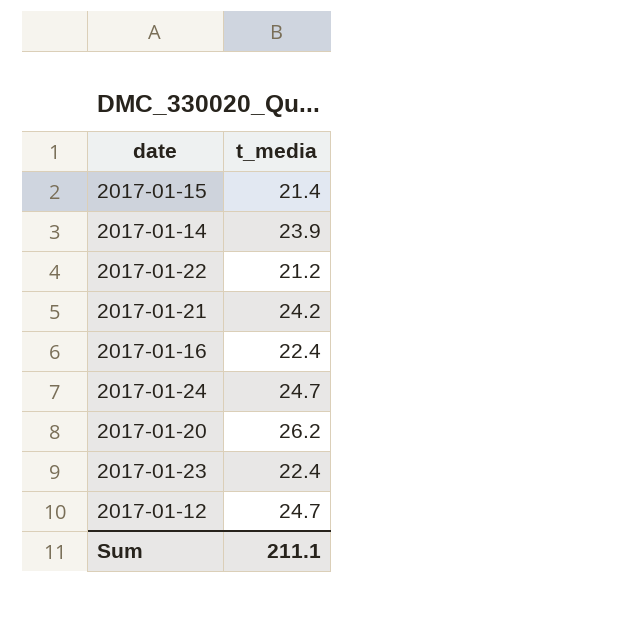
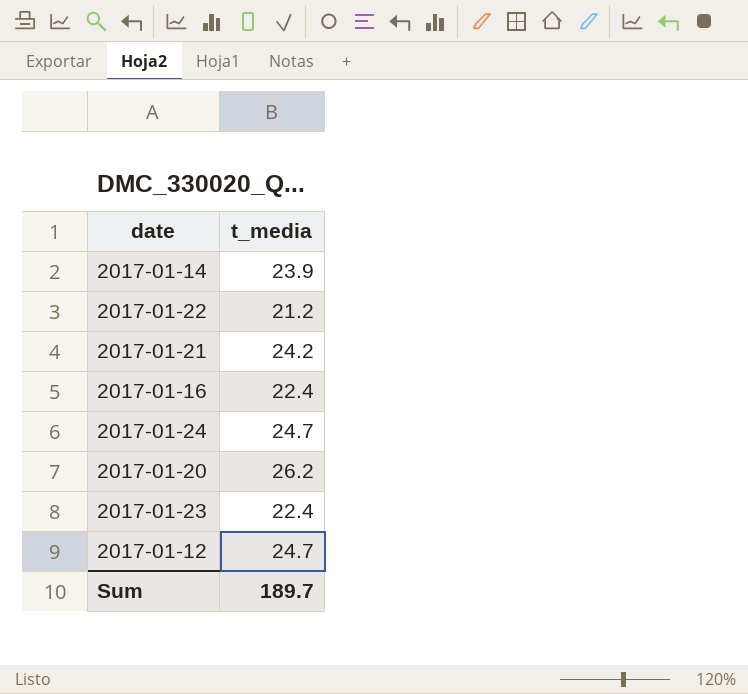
row 2017-01-15: 21.4 -> none
Sum | t_media: 211.1 -> 189.7

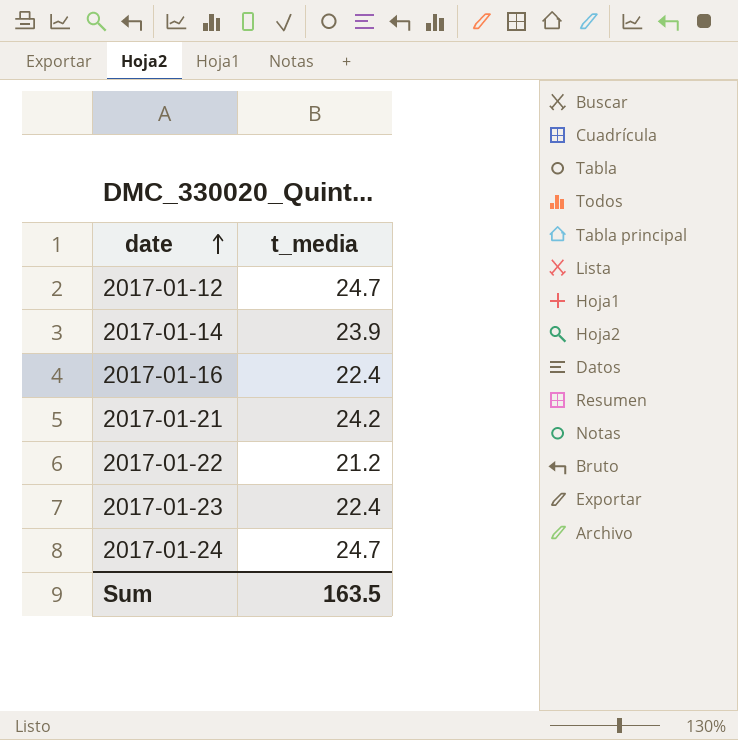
row order: none -> date ascending
row 2017-01-20: 26.2 -> none
Sum | t_media: 189.7 -> 163.5

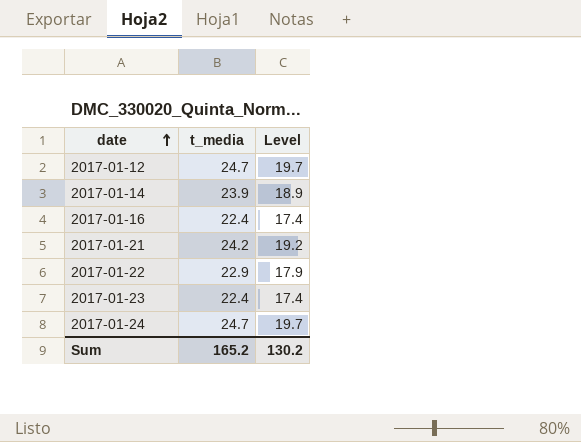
column Level | formula: none -> [t_media] - 5
2017-01-22 | t_media: 21.2 -> 22.9
Sum | t_media: 163.5 -> 165.2

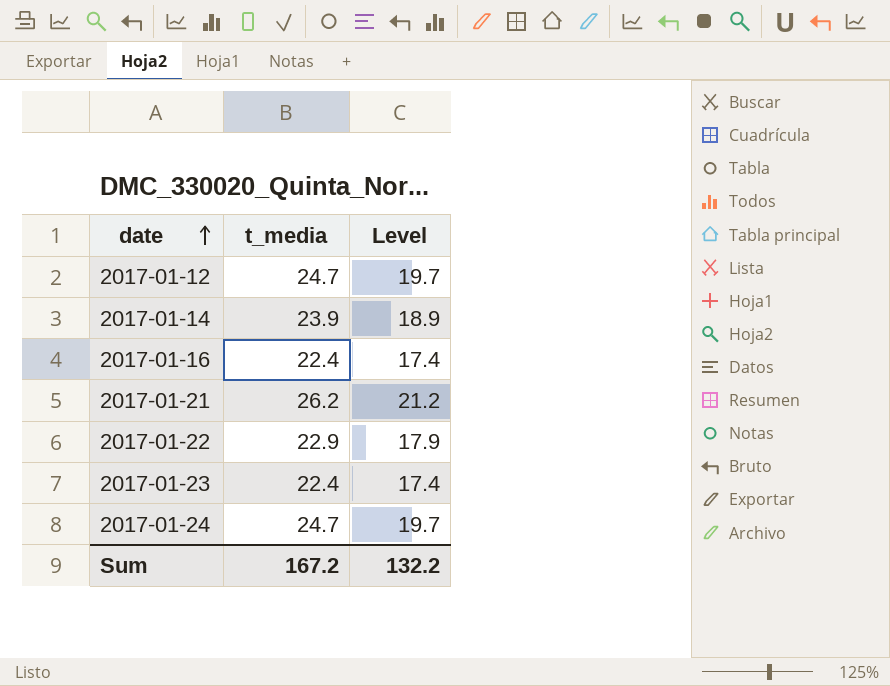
2017-01-21 | t_media: 24.2 -> 26.2
2017-01-21 | Level: 19.2 -> 21.2
Sum | t_media: 165.2 -> 167.2
Sum | Level: 130.2 -> 132.2

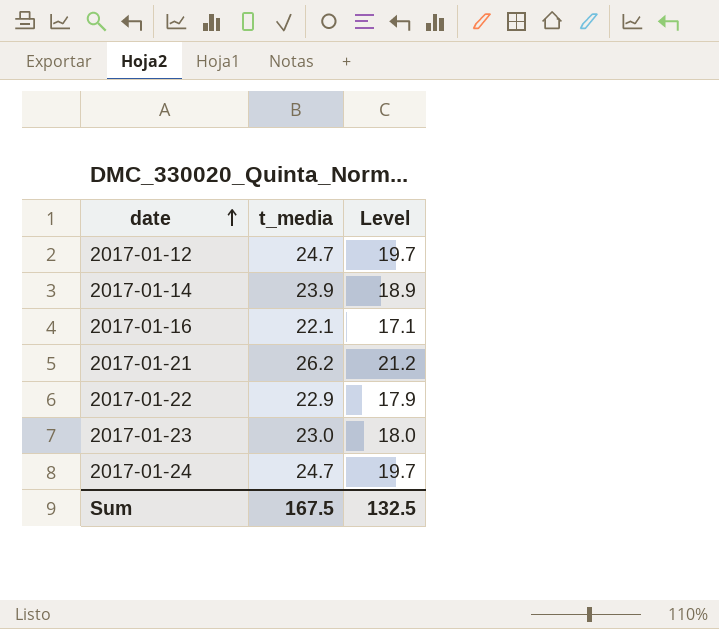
2017-01-16 | t_media: 22.4 -> 22.1
2017-01-16 | Level: 17.4 -> 17.1
2017-01-23 | t_media: 22.4 -> 23.0
2017-01-23 | Level: 17.4 -> 18.0
Sum | t_media: 167.2 -> 167.5
Sum | Level: 132.2 -> 132.5

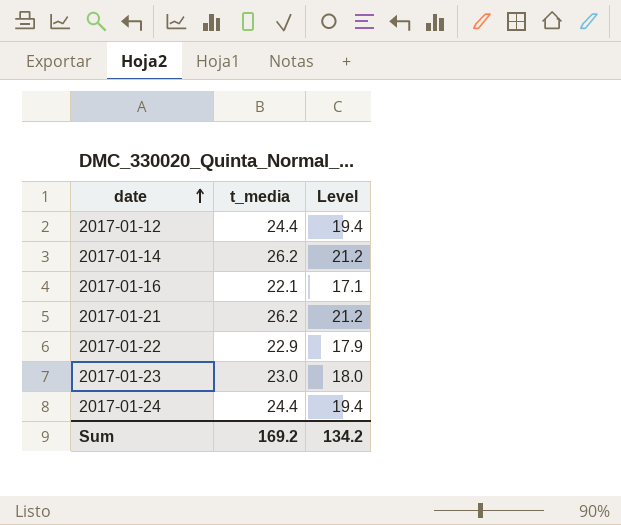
2017-01-12 | t_media: 24.7 -> 24.4
2017-01-12 | Level: 19.7 -> 19.4
2017-01-14 | t_media: 23.9 -> 26.2
2017-01-14 | Level: 18.9 -> 21.2
2017-01-24 | t_media: 24.7 -> 24.4
2017-01-24 | Level: 19.7 -> 19.4
Sum | t_media: 167.5 -> 169.2
Sum | Level: 132.5 -> 134.2

